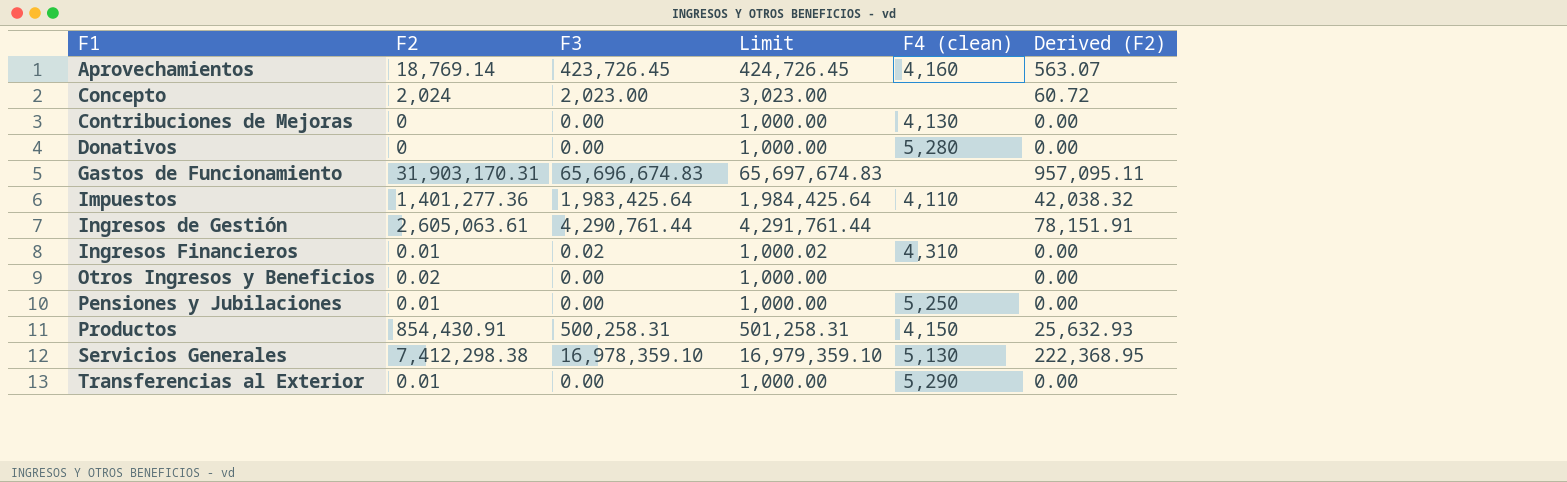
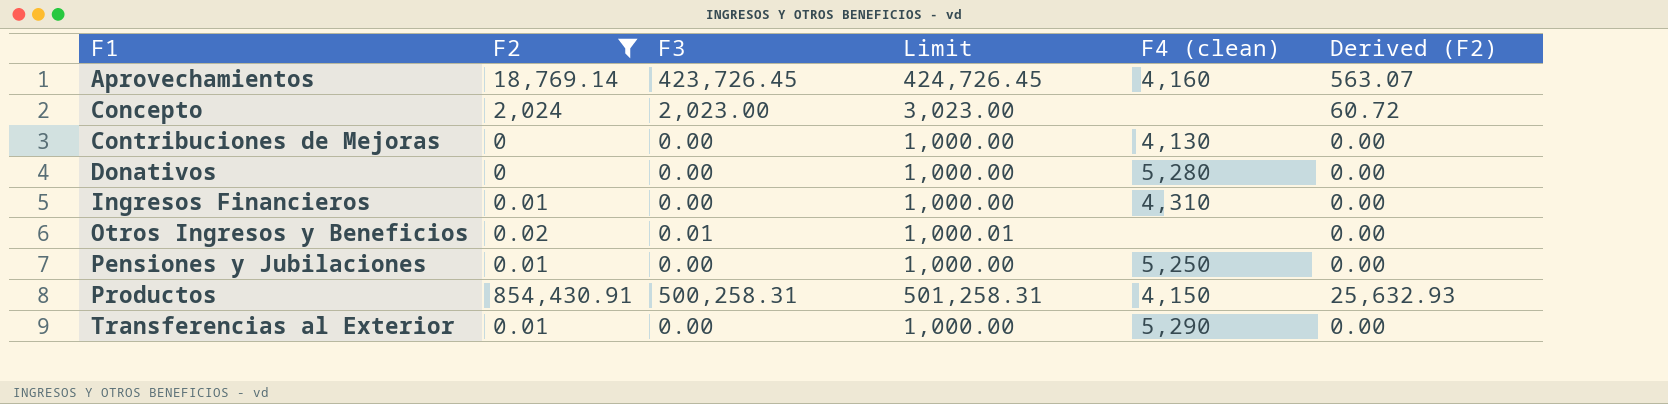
filter: none -> F2 <= 854,430.91
Ingresos Financieros | F3: 0.02 -> 0.00
Ingresos Financieros | Limit: 1,000.02 -> 1,000.00
Otros Ingresos y Beneficios | F3: 0.00 -> 0.01
Otros Ingresos y Beneficios | Limit: 1,000.00 -> 1,000.01

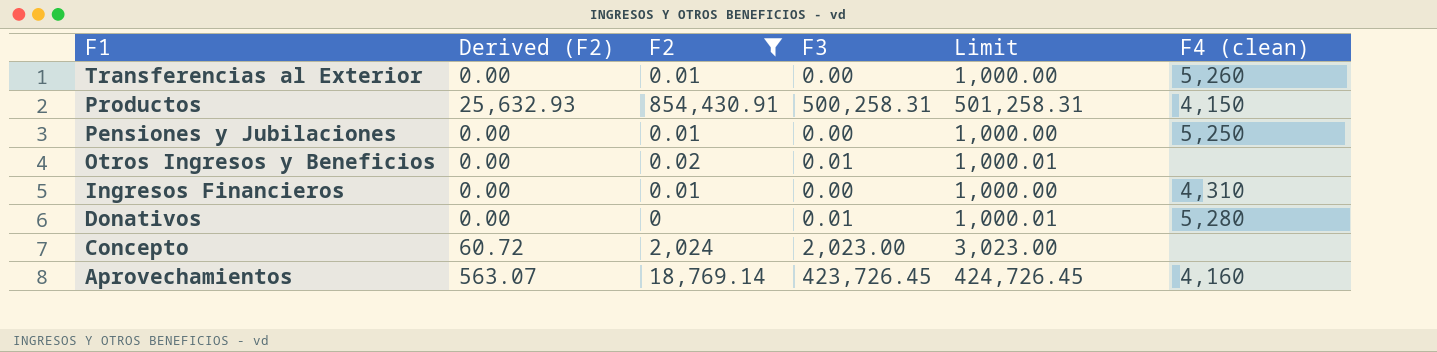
row order: F1 ascending -> F1 descending
column Derived (F2) | position: 6 -> 2
row Contribuciones de Mejoras: 0 | 0.00 | 1,000.00 | 4,130 | 0.00 -> none
Transferencias al Exterior | F4 (clean): 5,290 -> 5,260
Donativos | F3: 0.00 -> 0.01
Donativos | Limit: 1,000.00 -> 1,000.01

